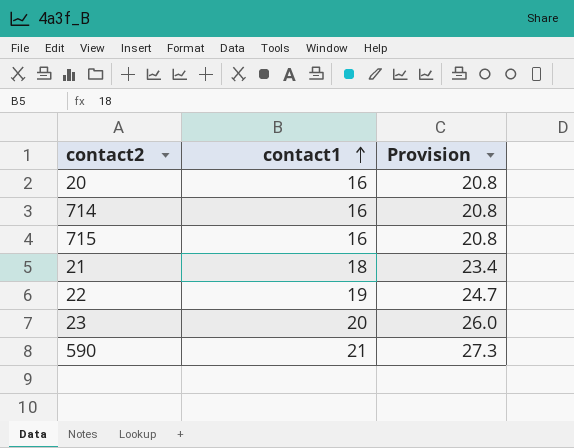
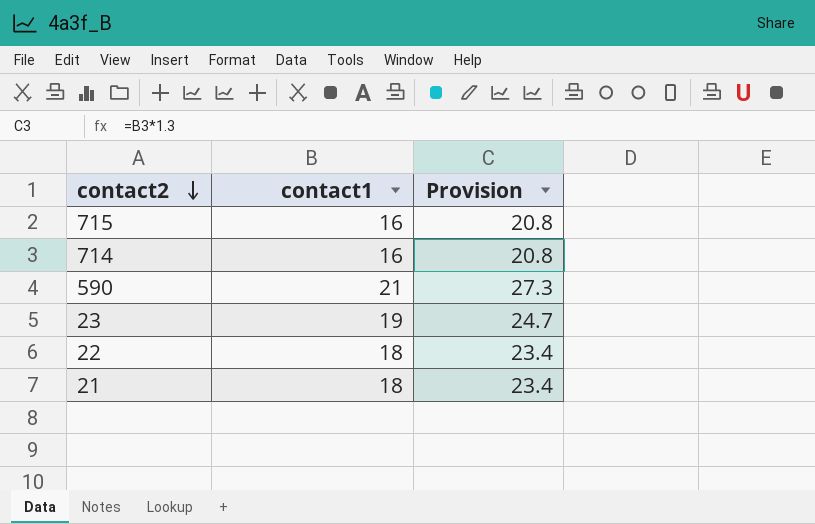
row order: contact1 ascending -> contact2 descending
row 20: 16 | 20.8 -> none
23 | contact1: 20 -> 19
23 | Provision: 26.0 -> 24.7
22 | contact1: 19 -> 18
22 | Provision: 24.7 -> 23.4

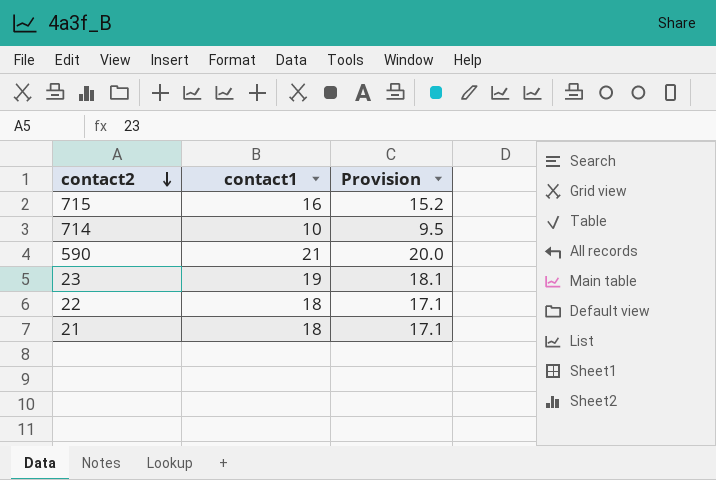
column Provision | formula: [contact1] * 1.3 -> [contact1] * 0.95
714 | contact1: 16 -> 10

